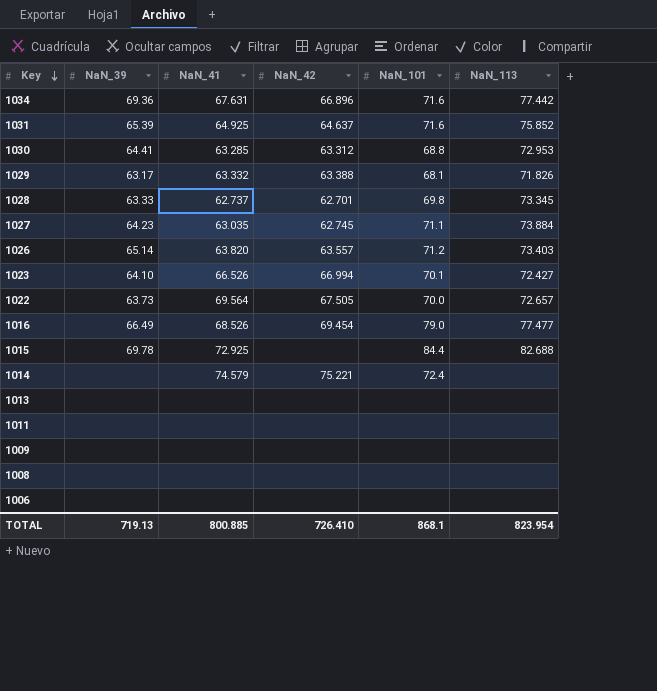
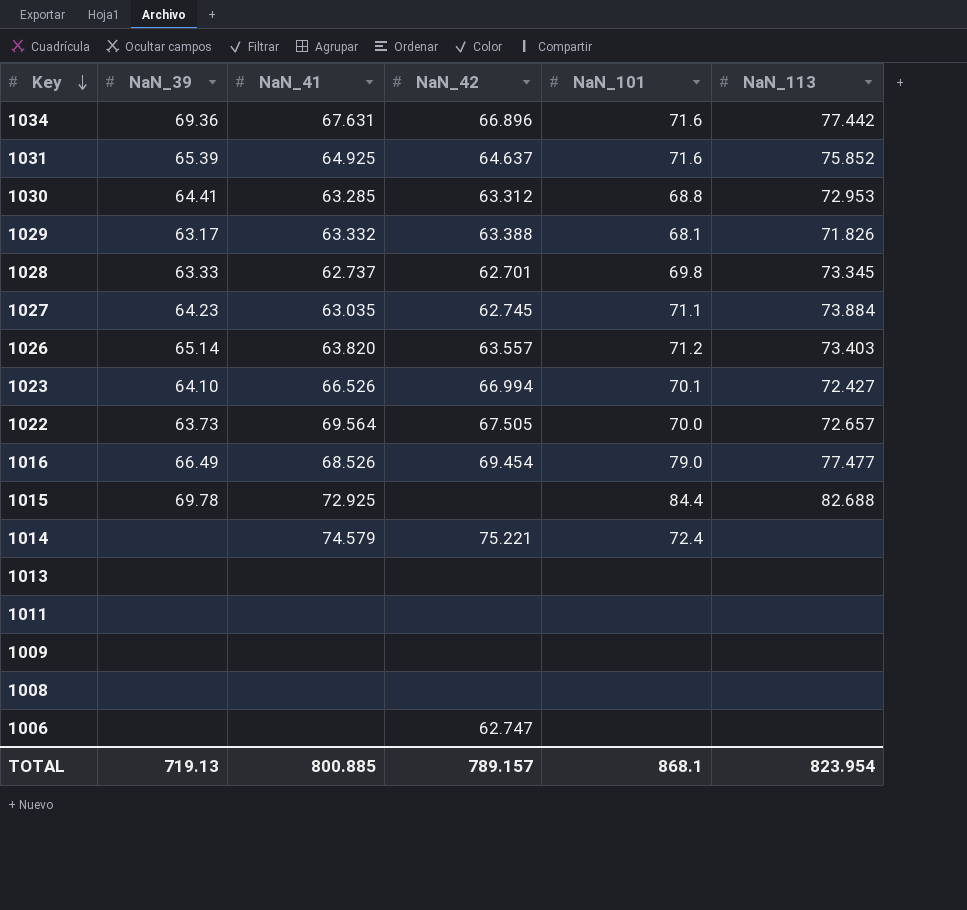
1006 | NaN_42: none -> 62.747
TOTAL | NaN_42: 726.410 -> 789.157

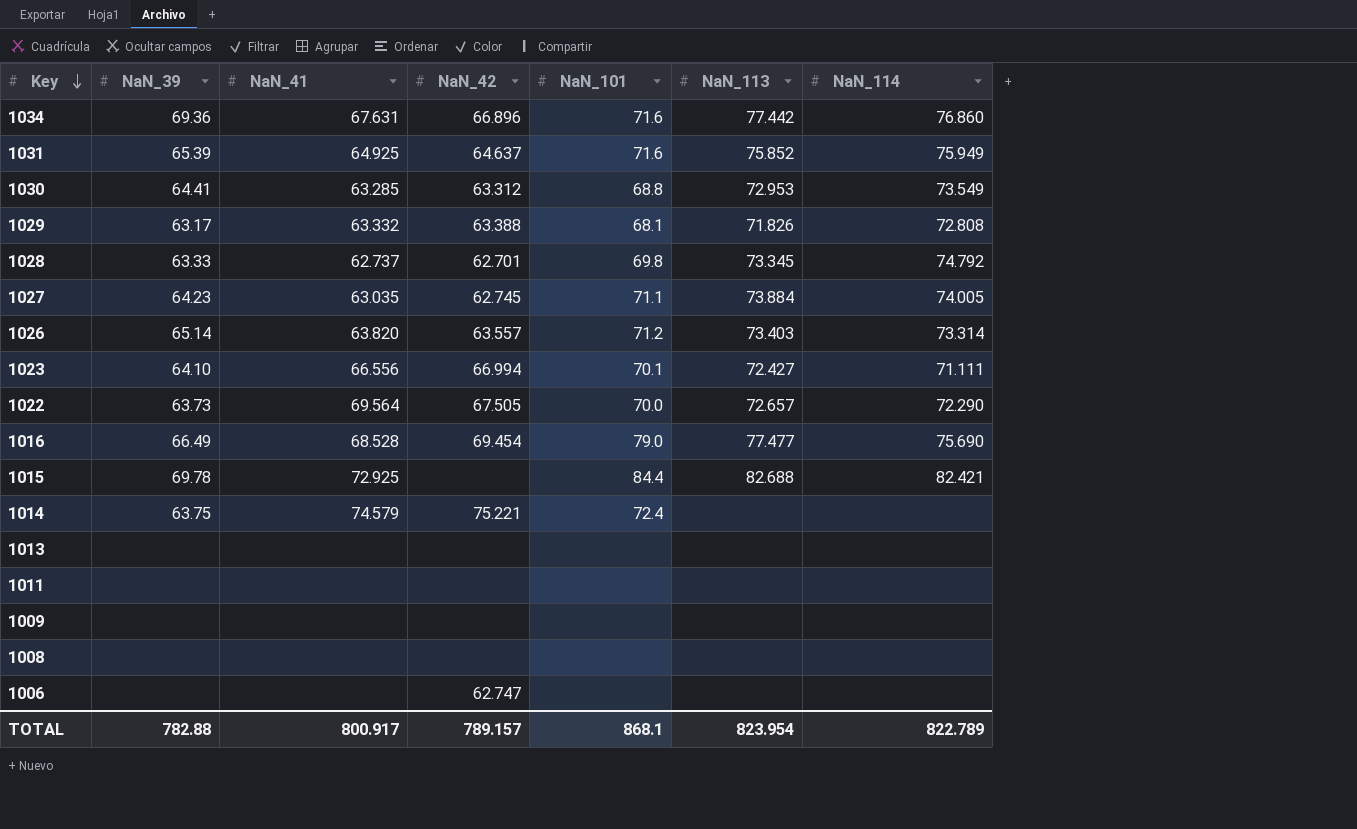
column NaN_114 | position: none -> 7
1023 | NaN_41: 66.526 -> 66.556
1016 | NaN_41: 68.526 -> 68.528
1014 | NaN_39: none -> 63.75
TOTAL | NaN_39: 719.13 -> 782.88
TOTAL | NaN_41: 800.885 -> 800.917

